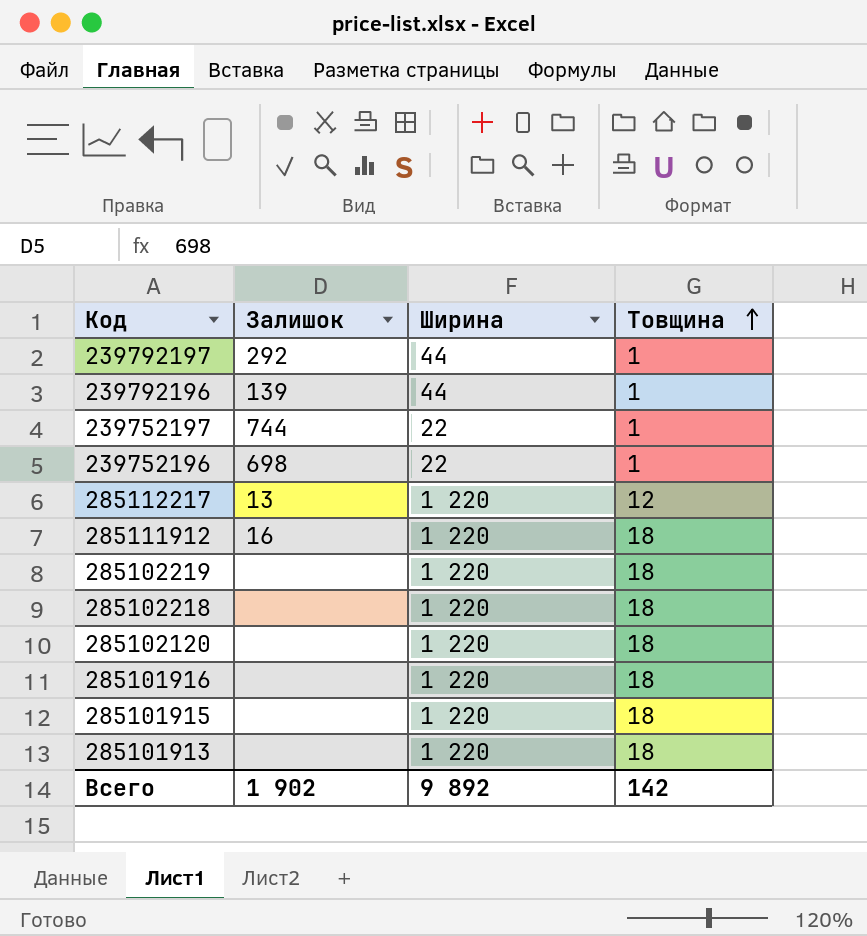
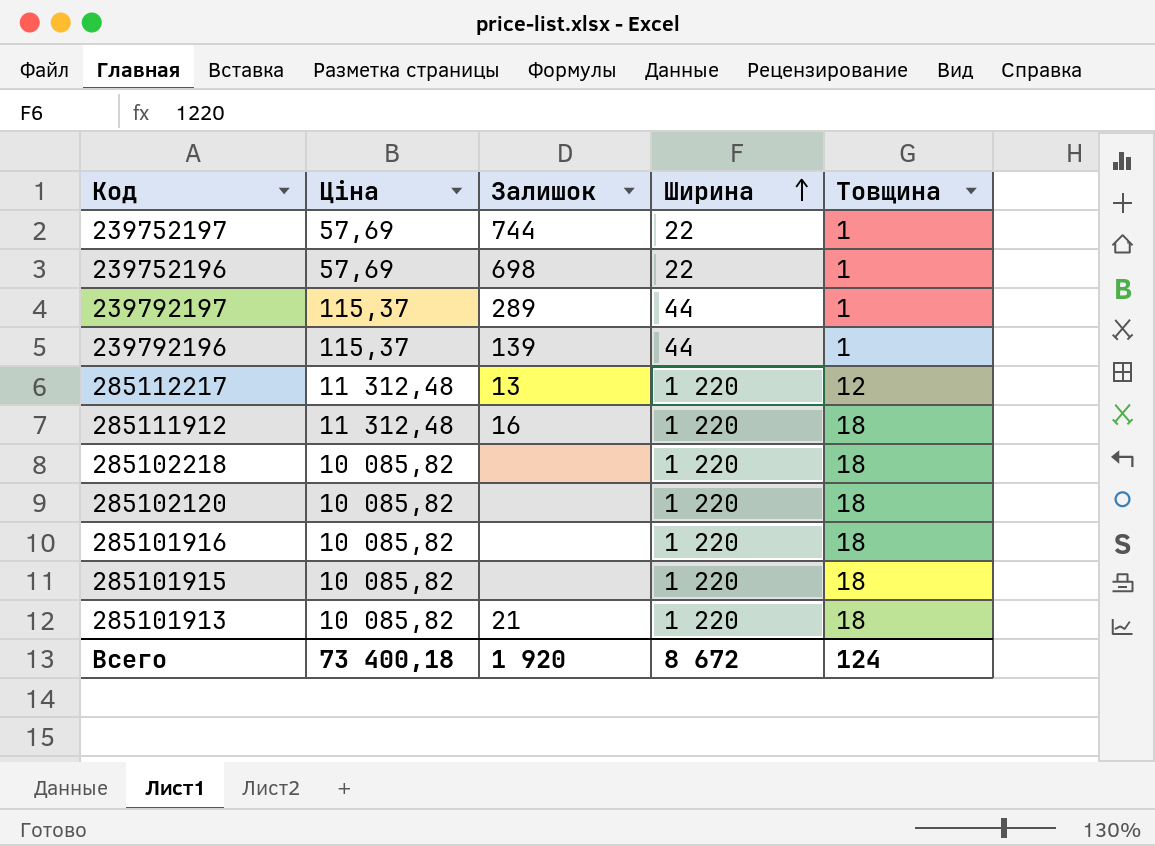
row order: Товщина ascending -> Ширина ascending
column Ціна | position: none -> 2
row 285102219: none | 1 220 | 18 -> none
239792197 | Залишок: 292 -> 289
285101913 | Залишок: none -> 21
Всего | Залишок: 1 902 -> 1 920
Всего | Ширина: 9 892 -> 8 672
Всего | Товщина: 142 -> 124

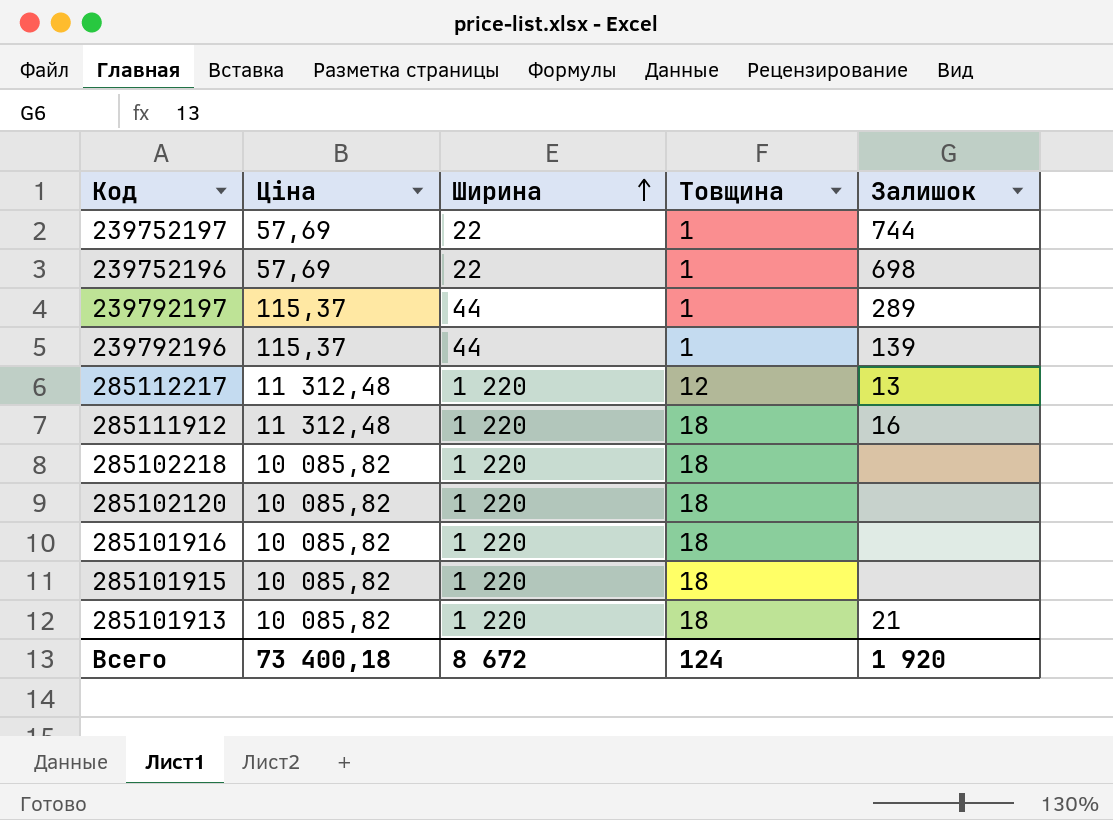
column Залишок | position: 3 -> 5

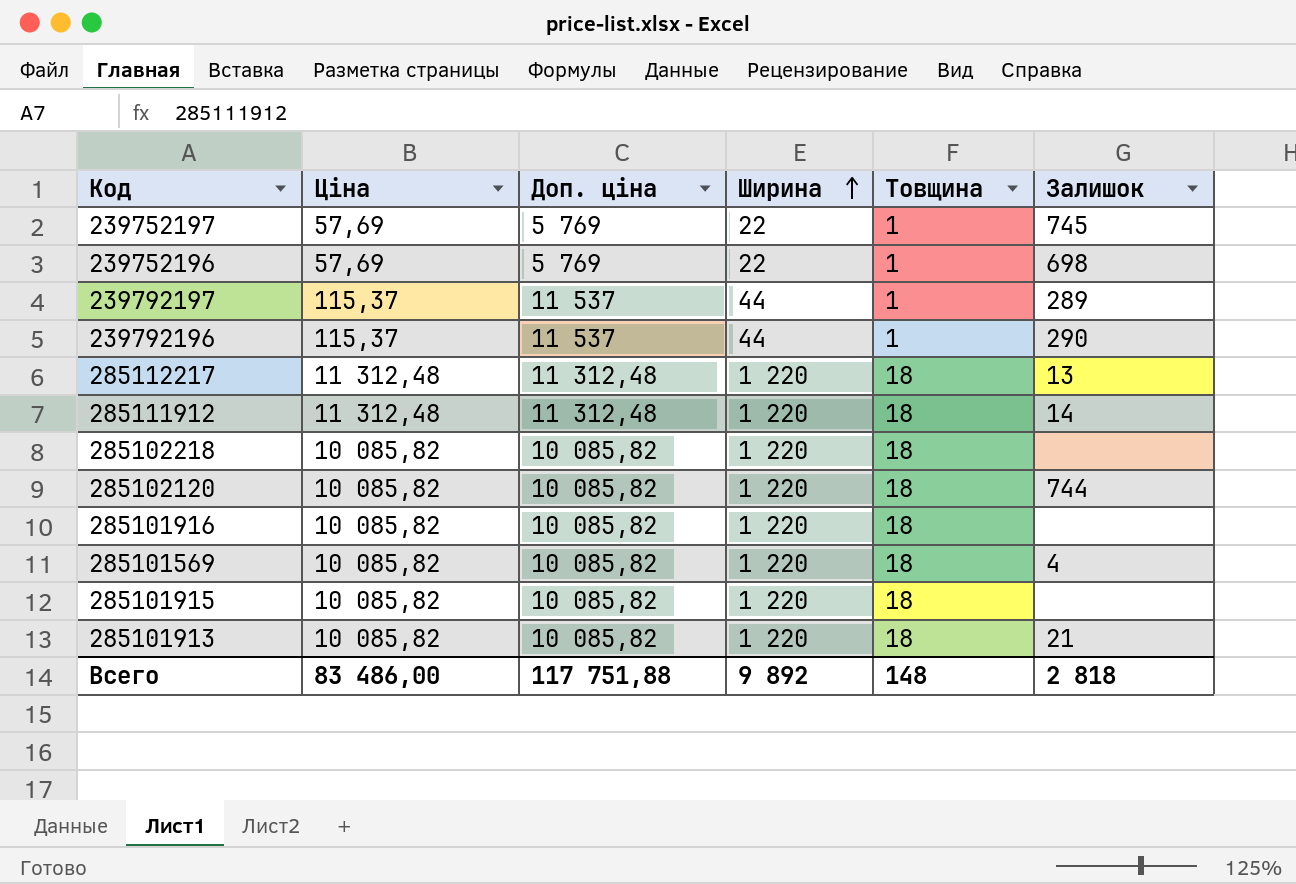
column Доп. ціна | position: none -> 3
239752197 | Залишок: 744 -> 745
239792196 | Залишок: 139 -> 290
285112217 | Товщина: 12 -> 18
285111912 | Залишок: 16 -> 14
285102120 | Залишок: none -> 744
row 285101569: none -> 10 085,82 | 10 085,82 | 1 220 | 18 | 4
Всего | Ціна: 73 400,18 -> 83 486,00
Всего | Ширина: 8 672 -> 9 892
Всего | Товщина: 124 -> 148
Всего | Залишок: 1 920 -> 2 818

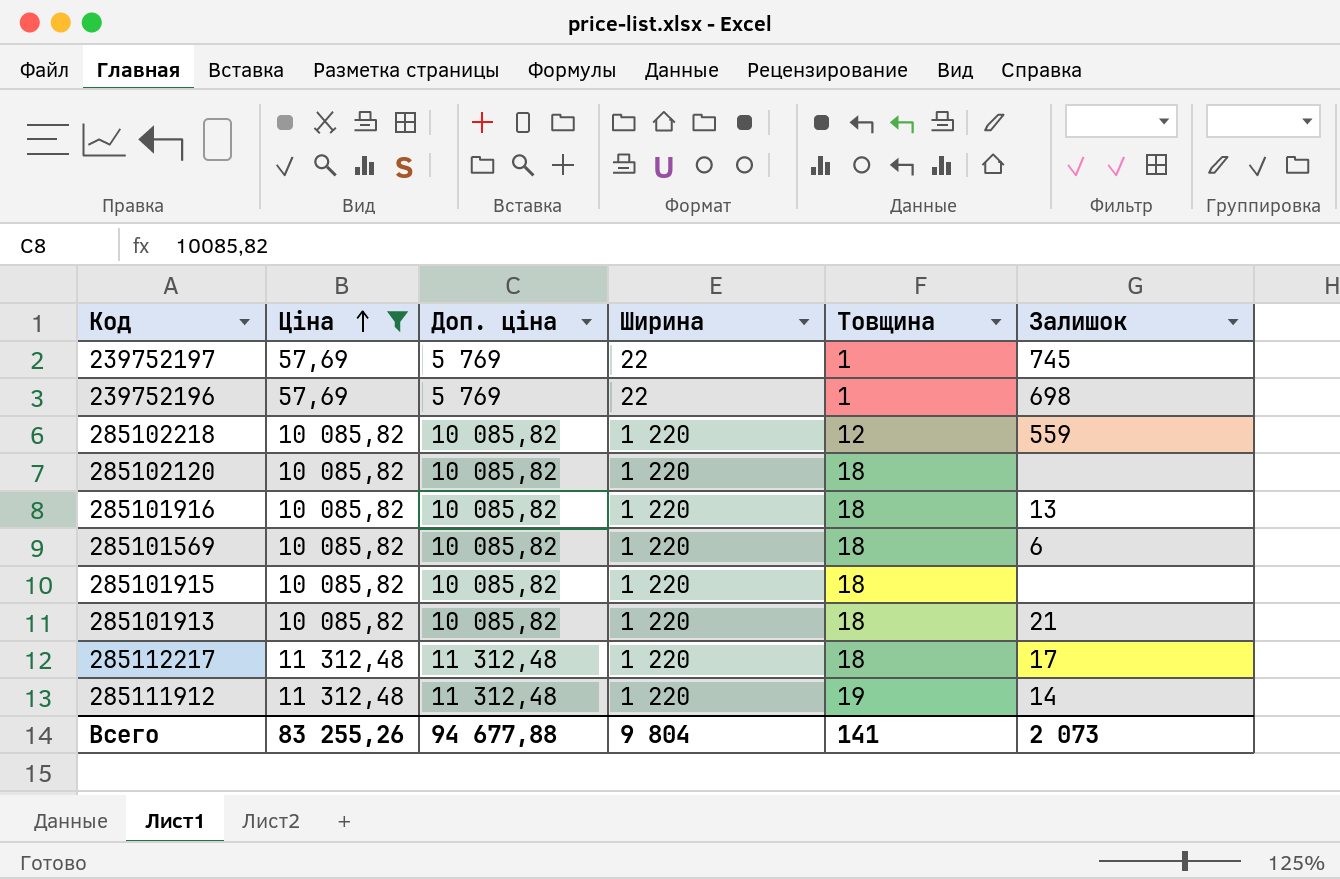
filter: none -> Ціна != 115,37
row order: Ширина ascending -> Ціна ascending
285102218 | Товщина: 18 -> 12
285102218 | Залишок: none -> 559
285102120 | Залишок: 744 -> none
285101916 | Залишок: none -> 13
285101569 | Залишок: 4 -> 6
285112217 | Залишок: 13 -> 17
285111912 | Товщина: 18 -> 19
Всего | Ціна: 83 486,00 -> 83 255,26
Всего | Доп. ціна: 117 751,88 -> 94 677,88
Всего | Ширина: 9 892 -> 9 804
Всего | Товщина: 148 -> 141
Всего | Залишок: 2 818 -> 2 073

